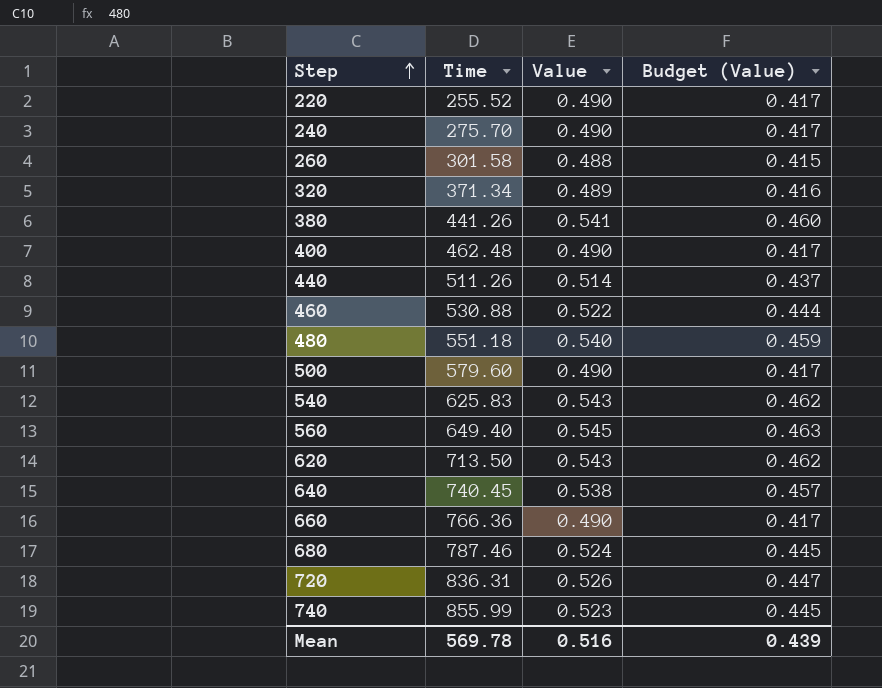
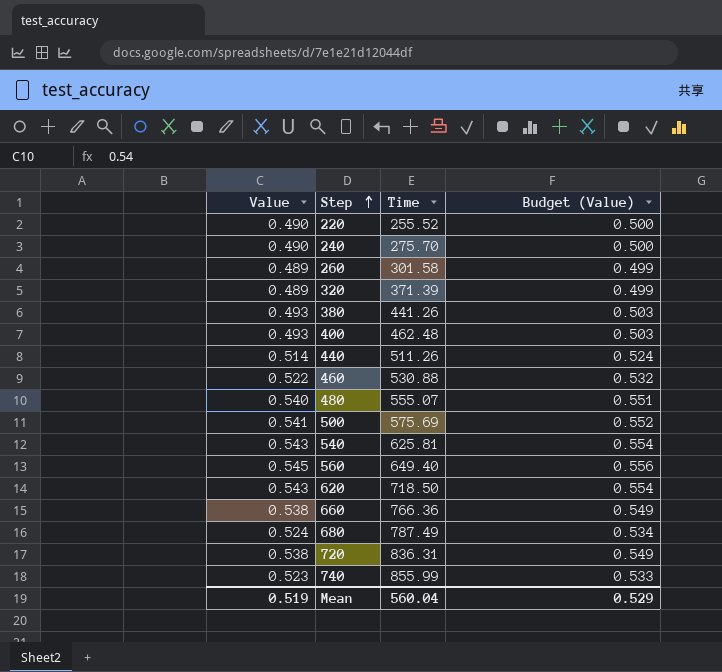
column Value | position: 3 -> 1
column Budget (Value) | formula: [Value] * 0.85 -> [Value] * 1.02
row 640: 740.45 | 0.538 | 0.457 -> none
260 | Value: 0.488 -> 0.489
320 | Time: 371.34 -> 371.39
380 | Value: 0.541 -> 0.493
400 | Value: 0.490 -> 0.493
480 | Time: 551.18 -> 555.07
500 | Value: 0.490 -> 0.541
500 | Time: 579.60 -> 575.69
540 | Time: 625.83 -> 625.81
620 | Time: 713.50 -> 718.50
660 | Value: 0.490 -> 0.538
680 | Time: 787.46 -> 787.49
720 | Value: 0.526 -> 0.538
Mean | Value: 0.516 -> 0.519
Mean | Time: 569.78 -> 560.04
Mean | Budget (Value): 0.439 -> 0.529

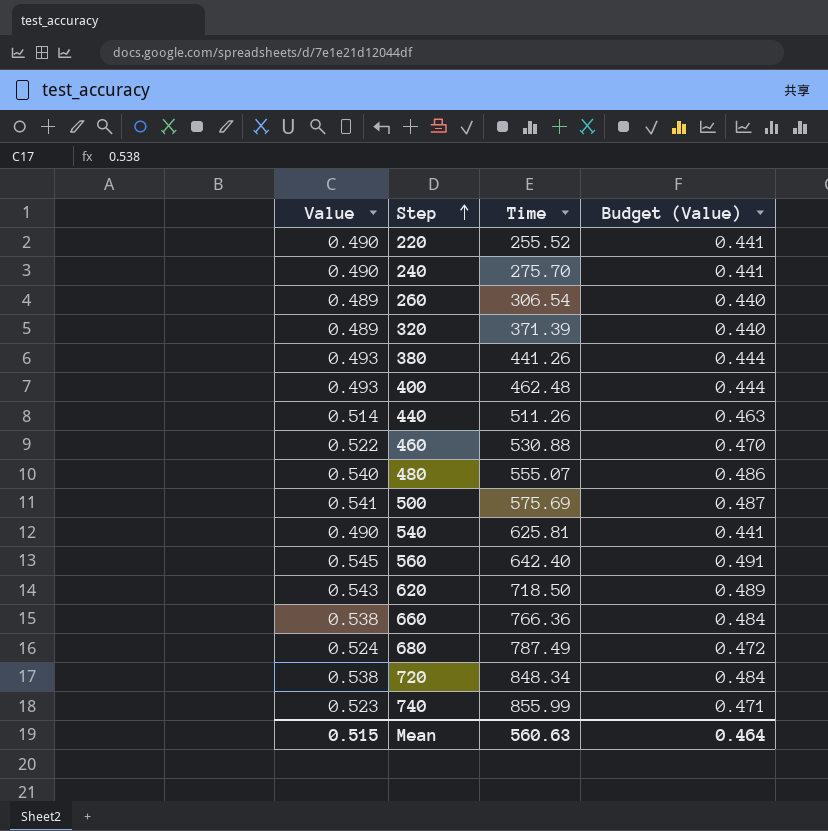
column Budget (Value) | formula: [Value] * 1.02 -> [Value] * 0.9
260 | Time: 301.58 -> 306.54
540 | Value: 0.543 -> 0.490
560 | Time: 649.40 -> 642.40
720 | Time: 836.31 -> 848.34
Mean | Value: 0.519 -> 0.515
Mean | Time: 560.04 -> 560.63
Mean | Budget (Value): 0.529 -> 0.464

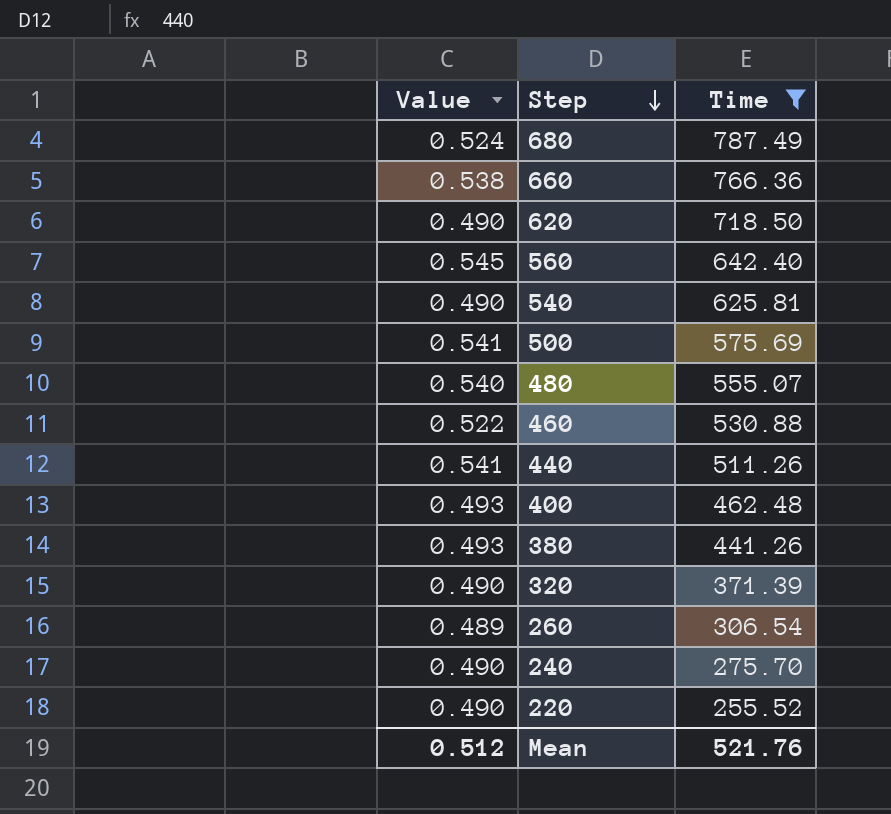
filter: none -> Time <= 787.49
row order: Step ascending -> Step descending
column Budget (Value) | formula: [Value] * 0.9 -> none
620 | Value: 0.543 -> 0.490
440 | Value: 0.514 -> 0.541
320 | Value: 0.489 -> 0.490
Mean | Value: 0.515 -> 0.512
Mean | Time: 560.63 -> 521.76

